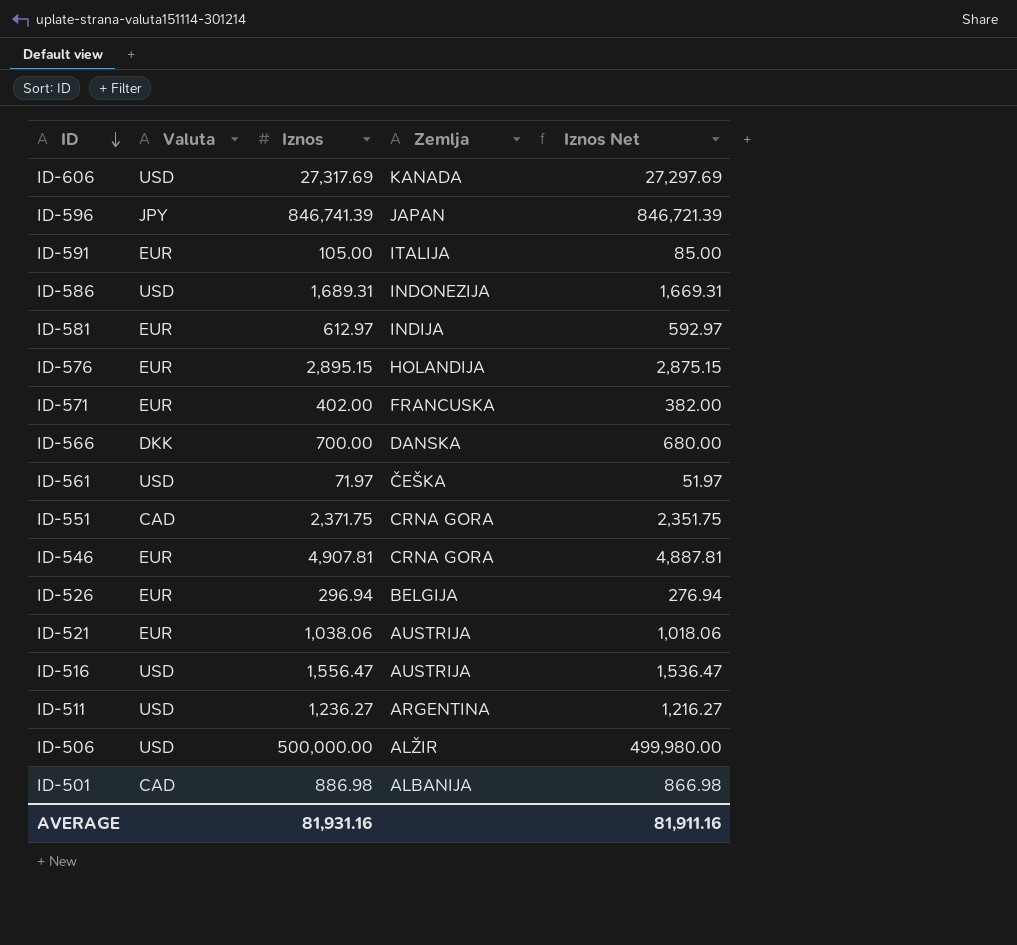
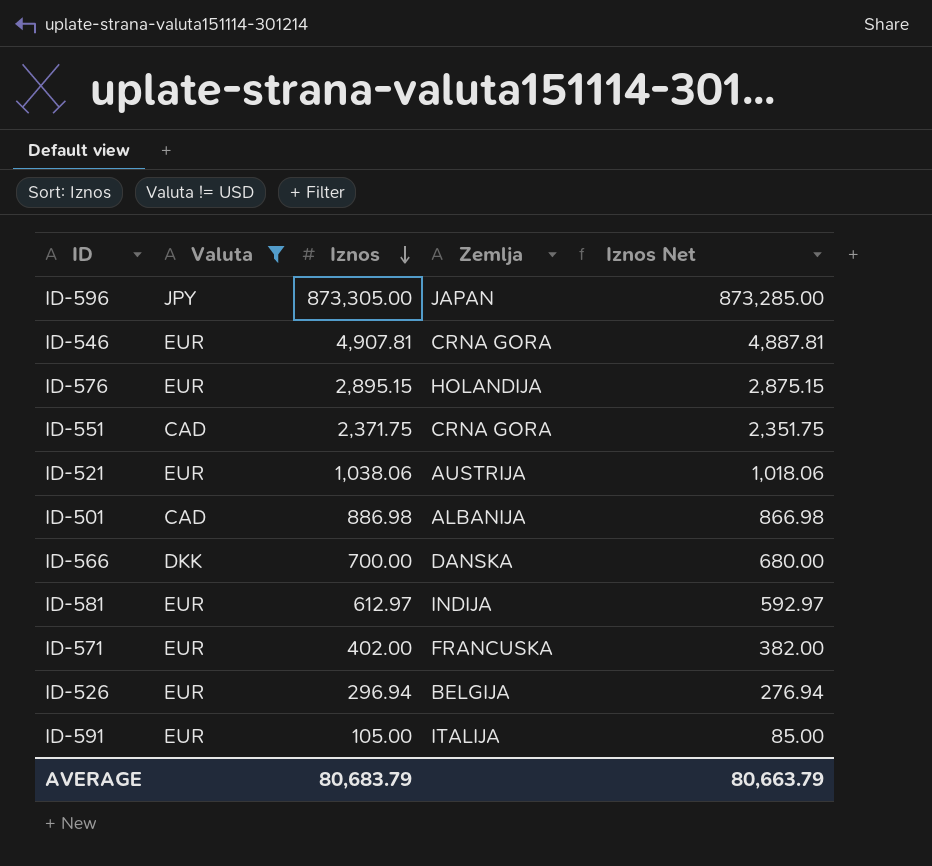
filter: none -> Valuta != USD
row order: ID descending -> Iznos descending
ID-596 | Iznos: 846,741.39 -> 873,305.00
ID-596 | Iznos Net: 846,721.39 -> 873,285.00
AVERAGE | Iznos: 81,931.16 -> 80,683.79
AVERAGE | Iznos Net: 81,911.16 -> 80,663.79

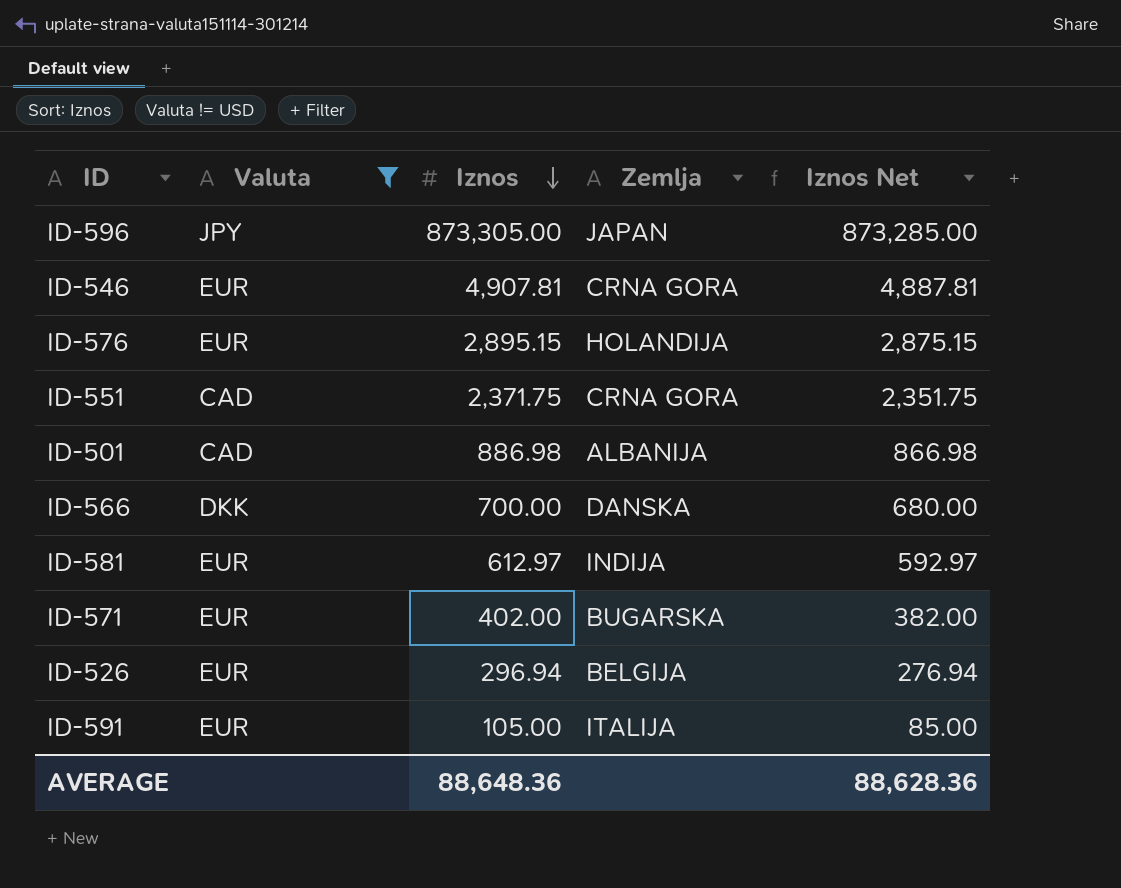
row ID-521: EUR | 1,038.06 | AUSTRIJA | 1,018.06 -> none
ID-571 | Zemlja: FRANCUSKA -> BUGARSKA
AVERAGE | Iznos: 80,683.79 -> 88,648.36
AVERAGE | Iznos Net: 80,663.79 -> 88,628.36

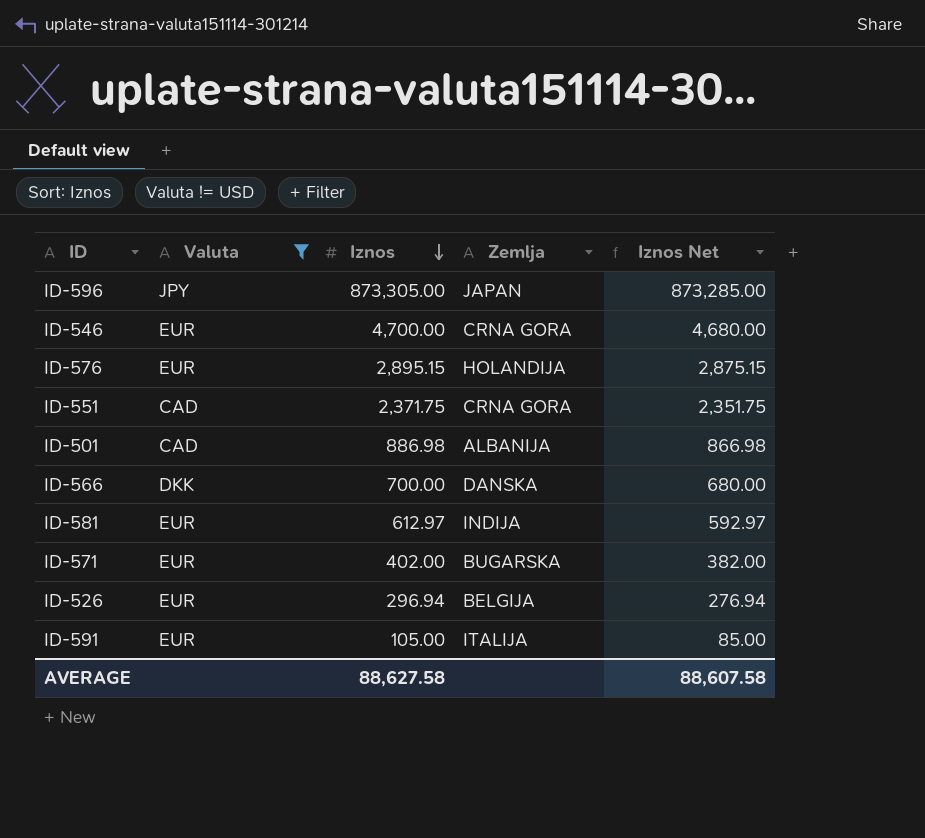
ID-546 | Iznos: 4,907.81 -> 4,700.00
ID-546 | Iznos Net: 4,887.81 -> 4,680.00
AVERAGE | Iznos: 88,648.36 -> 88,627.58
AVERAGE | Iznos Net: 88,628.36 -> 88,607.58

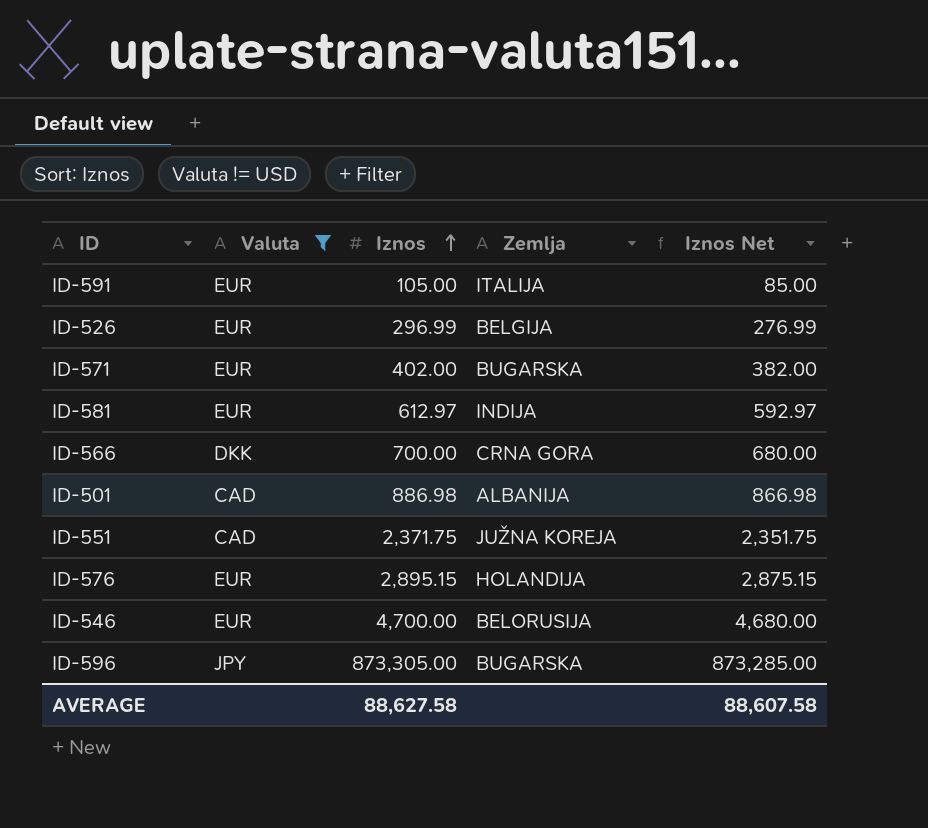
row order: Iznos descending -> Iznos ascending
ID-526 | Iznos: 296.94 -> 296.99
ID-526 | Iznos Net: 276.94 -> 276.99
ID-566 | Zemlja: DANSKA -> CRNA GORA
ID-551 | Zemlja: CRNA GORA -> JUŽNA KOREJA
ID-546 | Zemlja: CRNA GORA -> BELORUSIJA
ID-596 | Zemlja: JAPAN -> BUGARSKA

